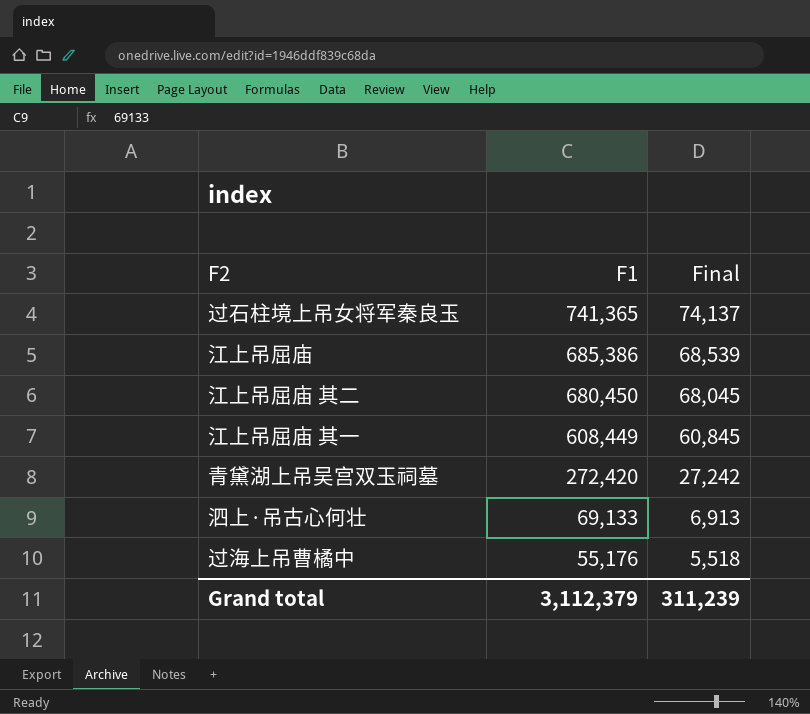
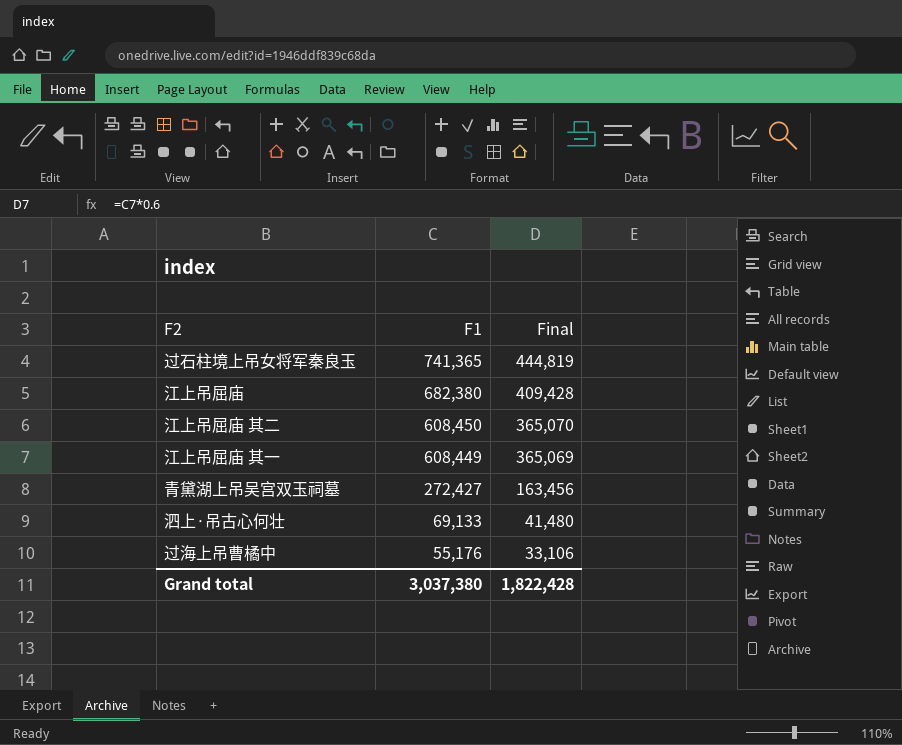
column Final | formula: [F1] * 0.1 -> [F1] * 0.6
江上吊屈庙 | F1: 685,386 -> 682,380
江上吊屈庙 其二 | F1: 680,450 -> 608,450
青黛湖上吊吴宫双玉祠墓 | F1: 272,420 -> 272,427
Grand total | F1: 3,112,379 -> 3,037,380
Grand total | Final: 311,239 -> 1,822,428

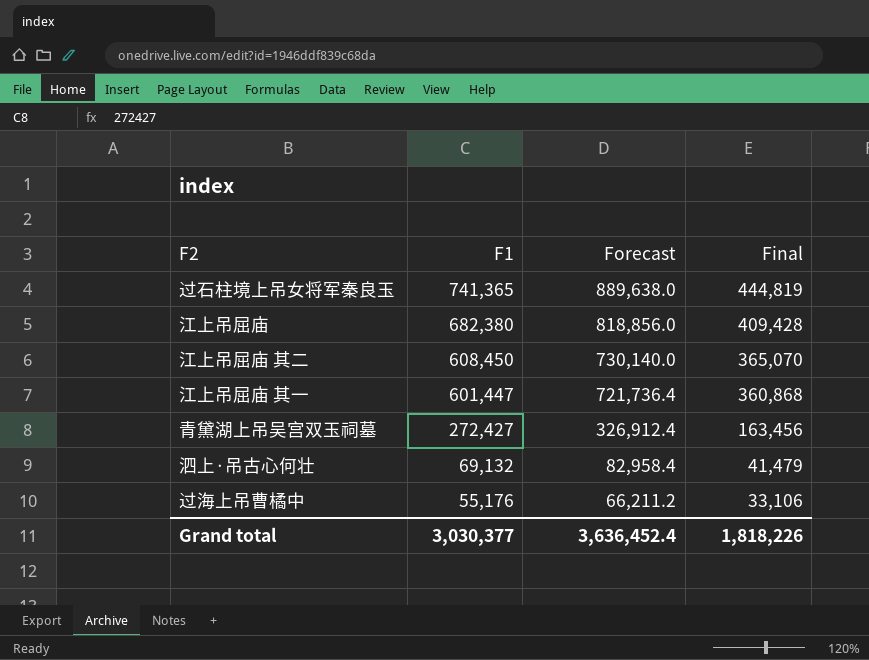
column Forecast | formula: none -> [F1] * 1.2
江上吊屈庙 其一 | F1: 608,449 -> 601,447
江上吊屈庙 其一 | Final: 365,069 -> 360,868
泗上·吊古心何壮 | F1: 69,133 -> 69,132
泗上·吊古心何壮 | Final: 41,480 -> 41,479
Grand total | F1: 3,037,380 -> 3,030,377
Grand total | Final: 1,822,428 -> 1,818,226

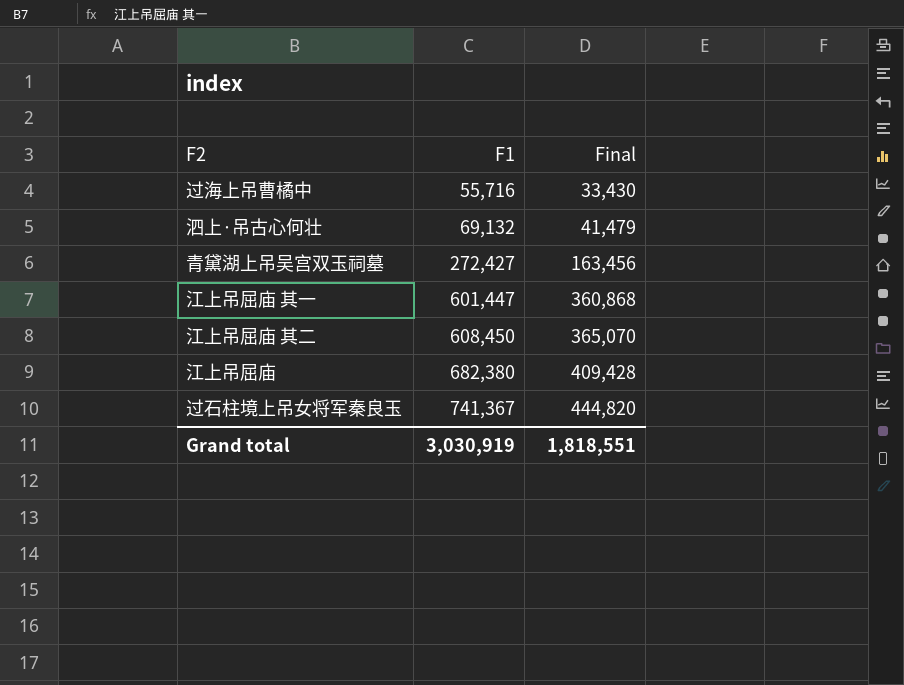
row order: F1 descending -> F1 ascending
column Forecast | formula: [F1] * 1.2 -> none
过海上吊曹橘中 | F1: 55,176 -> 55,716
过海上吊曹橘中 | Final: 33,106 -> 33,430
过石柱境上吊女将军秦良玉 | F1: 741,365 -> 741,367
过石柱境上吊女将军秦良玉 | Final: 444,819 -> 444,820
Grand total | F1: 3,030,377 -> 3,030,919
Grand total | Final: 1,818,226 -> 1,818,551

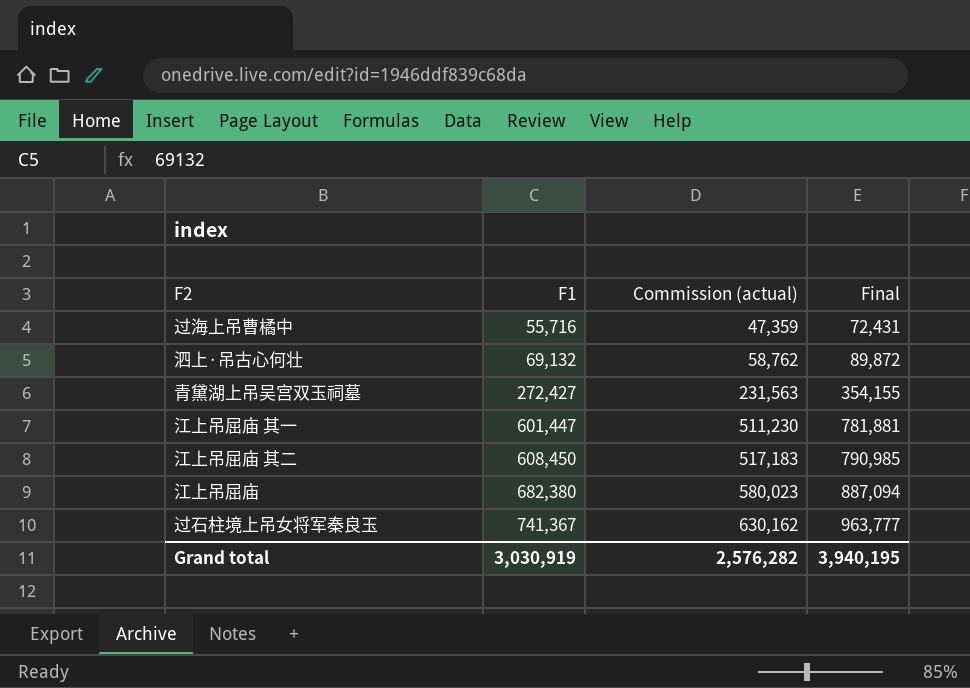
column Commission (actual) | formula: none -> [F1] * 0.85
column Final | formula: [F1] * 0.6 -> [F1] * 1.3
Grand total | Final: 1,818,551 -> 3,940,195

